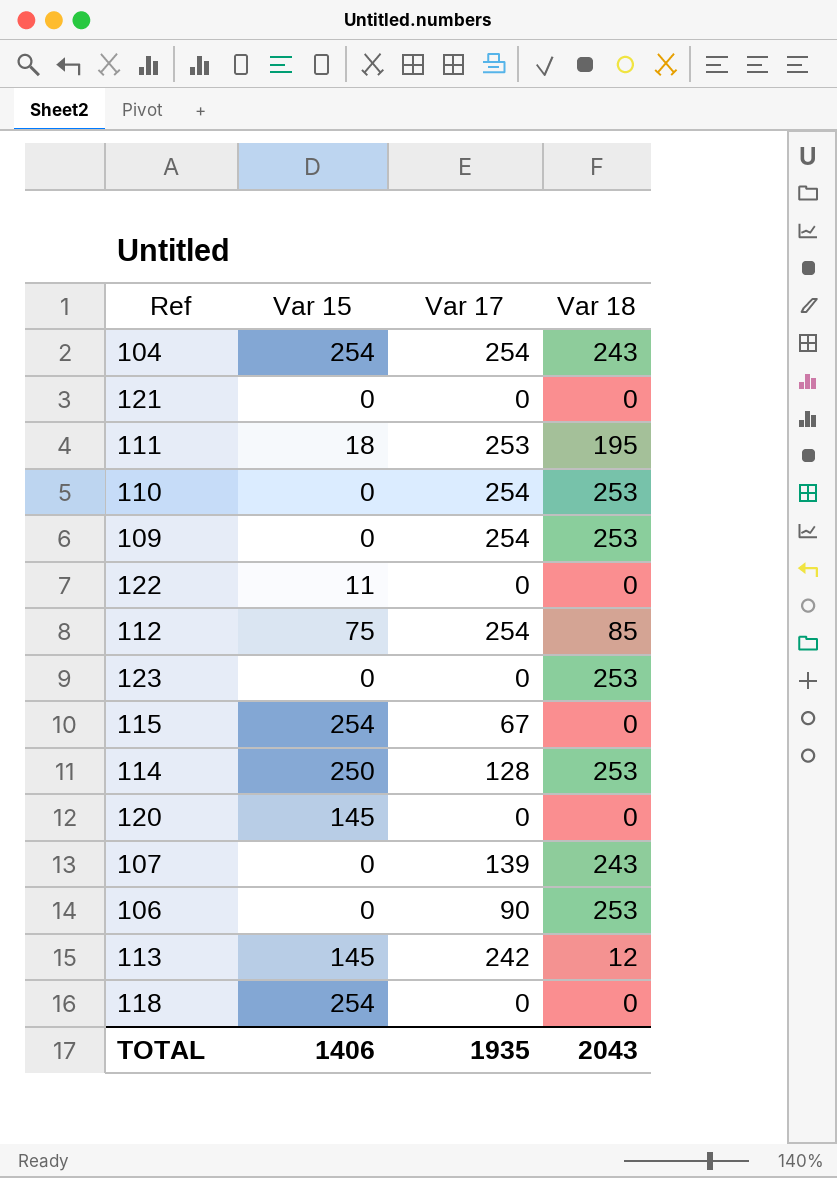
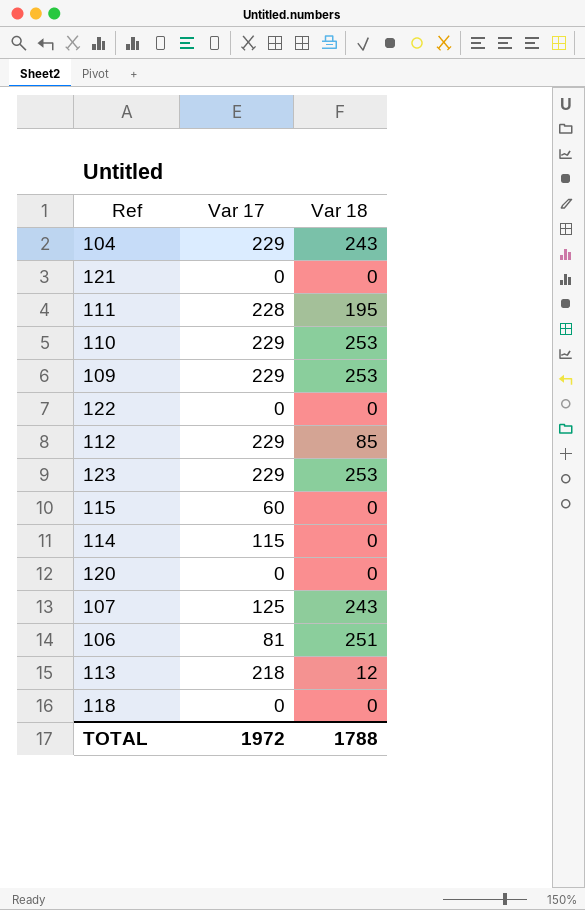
column Var 15 | position: 2 -> none
104 | Var 17: 254 -> 229
111 | Var 17: 253 -> 228
110 | Var 17: 254 -> 229
109 | Var 17: 254 -> 229
112 | Var 17: 254 -> 229
123 | Var 17: 0 -> 229
115 | Var 17: 67 -> 60
114 | Var 17: 128 -> 115
114 | Var 18: 253 -> 0
107 | Var 17: 139 -> 125
106 | Var 17: 90 -> 81
106 | Var 18: 253 -> 251
113 | Var 17: 242 -> 218
TOTAL | Var 17: 1935 -> 1972
TOTAL | Var 18: 2043 -> 1788

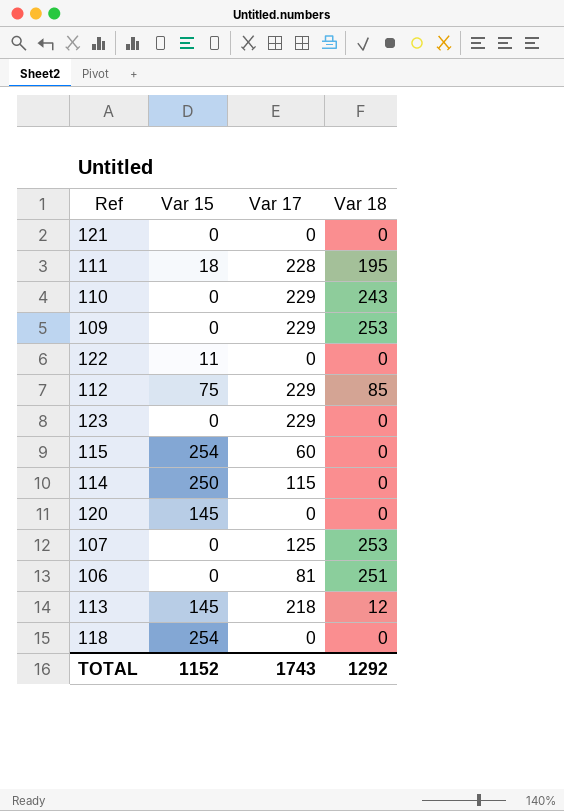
column Var 15 | position: none -> 2
row 104: 229 | 243 -> none
110 | Var 18: 253 -> 243
123 | Var 18: 253 -> 0
107 | Var 18: 243 -> 253
TOTAL | Var 17: 1972 -> 1743
TOTAL | Var 18: 1788 -> 1292

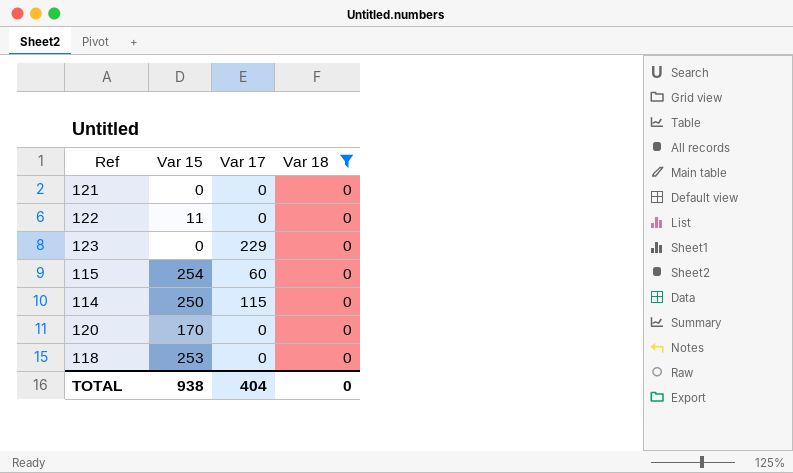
filter: none -> Var 18 = 0
120 | Var 15: 145 -> 170
118 | Var 15: 254 -> 253
TOTAL | Var 15: 1152 -> 938
TOTAL | Var 17: 1743 -> 404
TOTAL | Var 18: 1292 -> 0

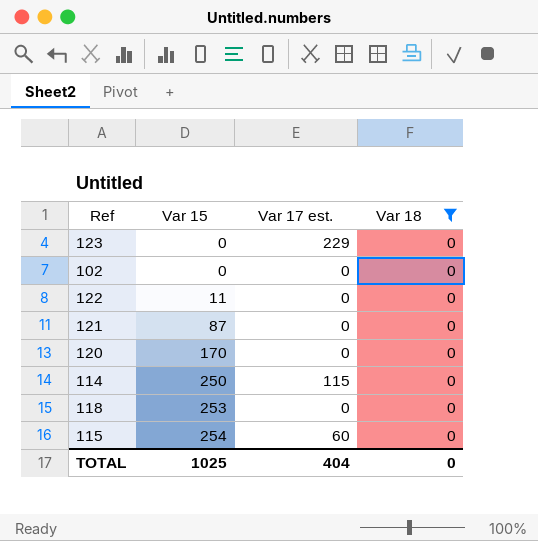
row order: none -> Var 15 ascending
column name: Var 17 -> Var 17 est.
row 102: none -> 0 | 0 | 0
121 | Var 15: 0 -> 87
TOTAL | Var 15: 938 -> 1025

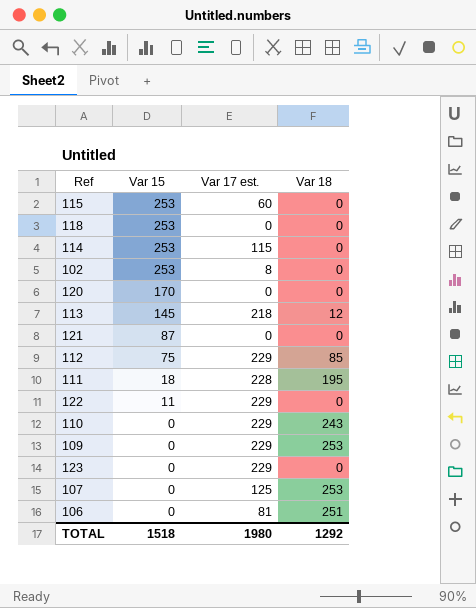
filter: Var 18 = 0 -> none
row order: Var 15 ascending -> Var 15 descending
115 | Var 15: 254 -> 253
114 | Var 15: 250 -> 253
102 | Var 15: 0 -> 253
102 | Var 17 est.: 0 -> 8
122 | Var 17 est.: 0 -> 229
TOTAL | Var 15: 1025 -> 1518
TOTAL | Var 17 est.: 404 -> 1980
TOTAL | Var 18: 0 -> 1292

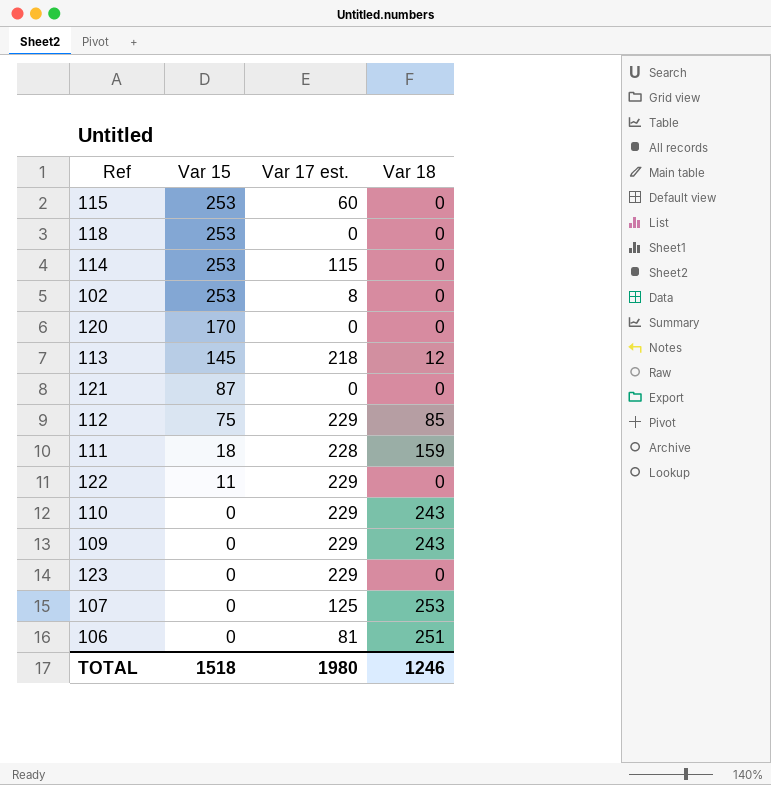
111 | Var 18: 195 -> 159
109 | Var 18: 253 -> 243
TOTAL | Var 18: 1292 -> 1246

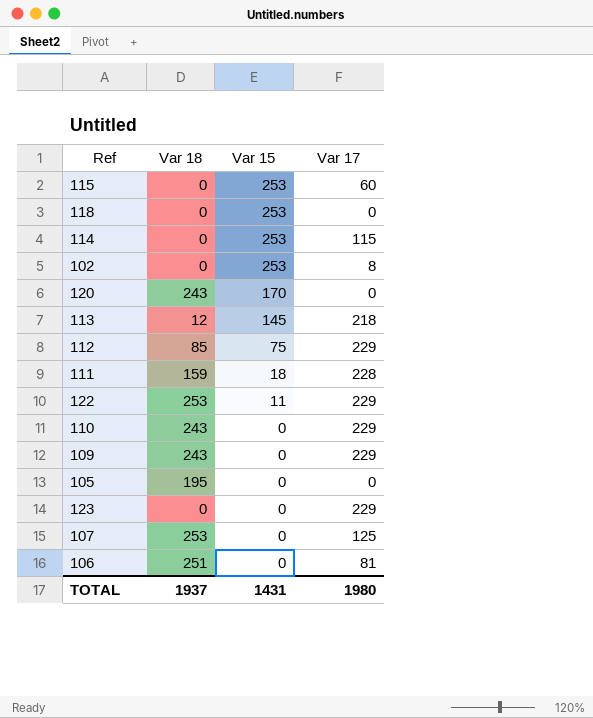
column Var 18 | position: 4 -> 2
column name: Var 17 est. -> Var 17
row 121: 87 | 0 | 0 -> none
120 | Var 18: 0 -> 243
122 | Var 18: 0 -> 253
row 105: none -> 195 | 0 | 0
TOTAL | Var 18: 1246 -> 1937
TOTAL | Var 15: 1518 -> 1431

